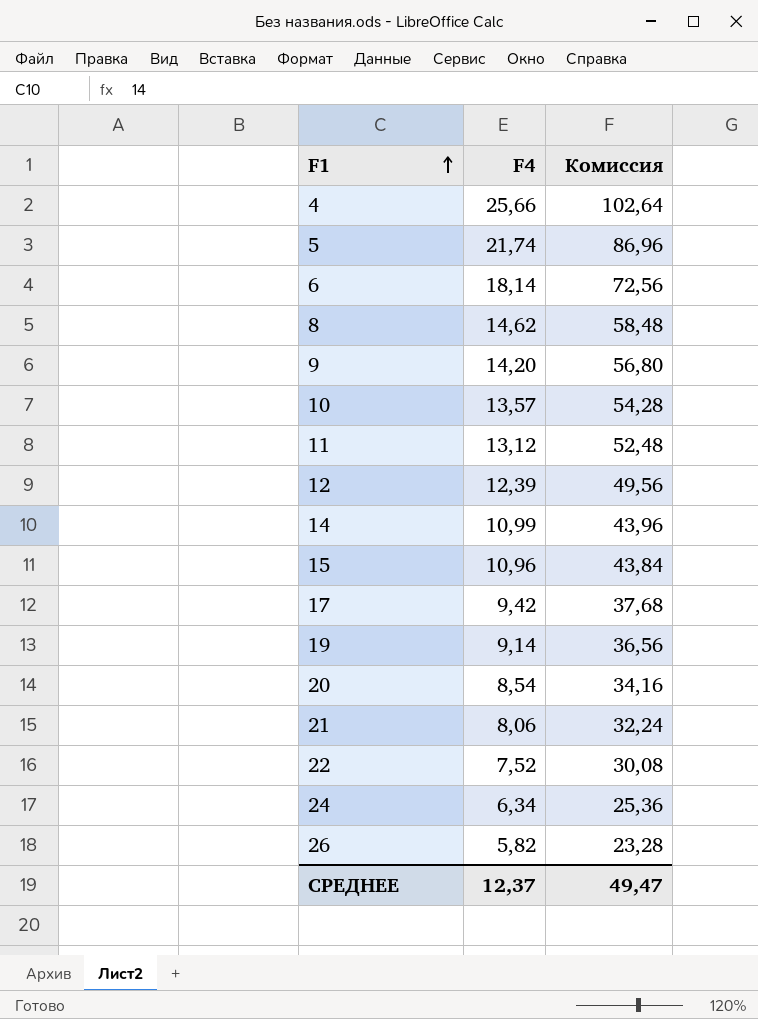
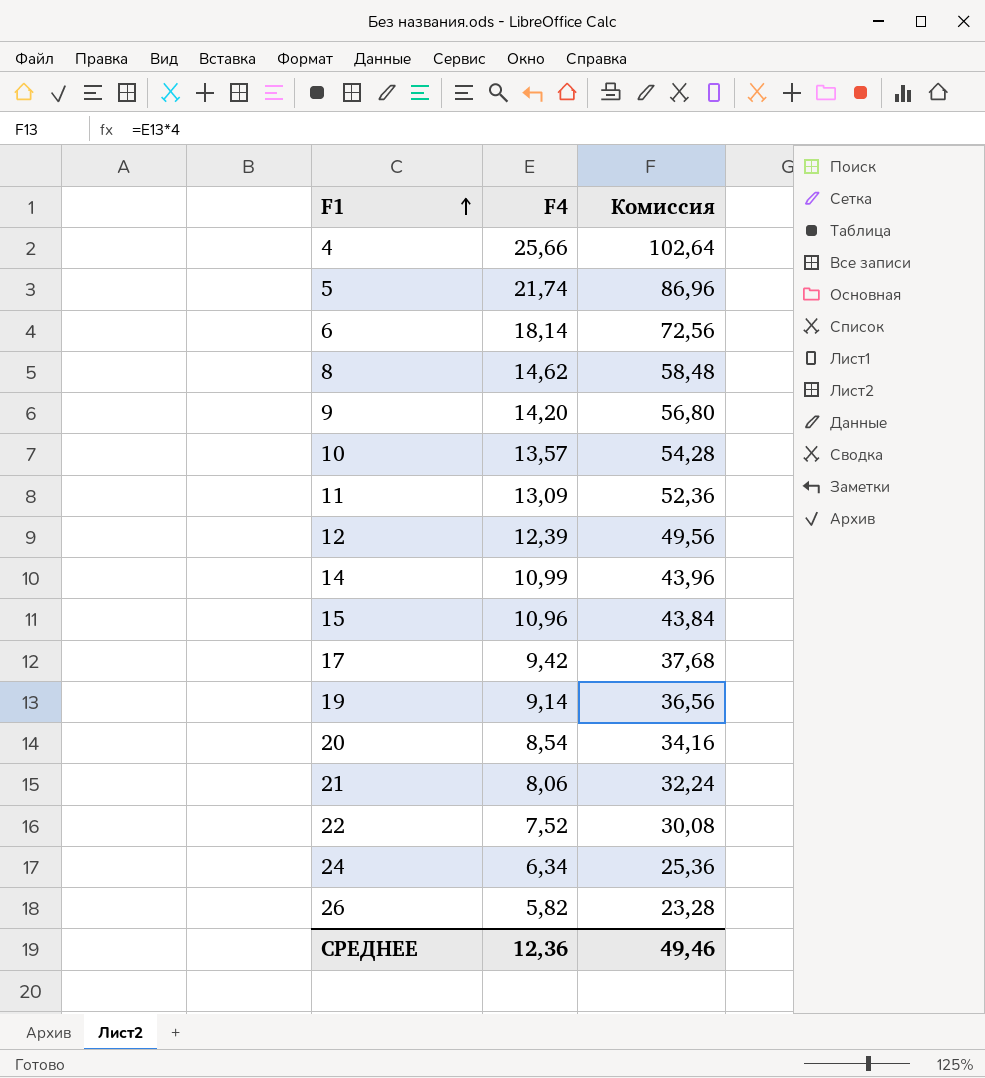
11 | F4: 13,12 -> 13,09
11 | Комиссия: 52,48 -> 52,36
СРЕДНЕЕ | F4: 12,37 -> 12,36
СРЕДНЕЕ | Комиссия: 49,47 -> 49,46

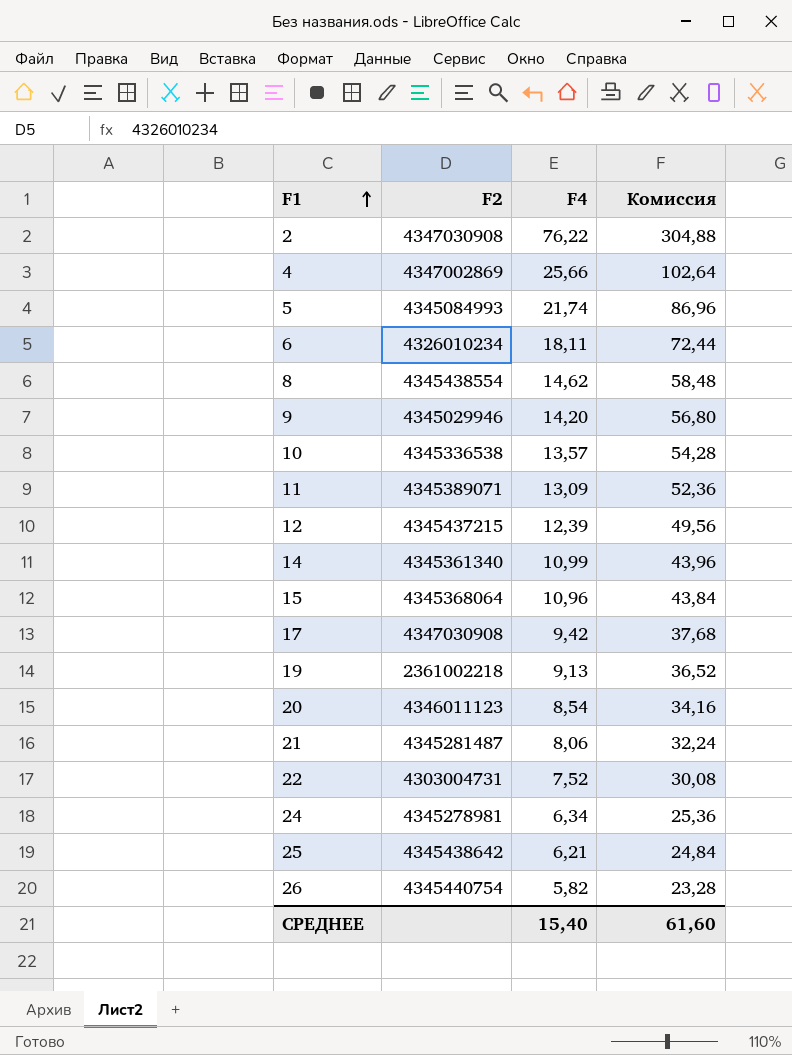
column F2 | position: none -> 2
row 2: none -> 4347030908 | 76,22 | 304,88
6 | F4: 18,14 -> 18,11
6 | Комиссия: 72,56 -> 72,44
19 | F4: 9,14 -> 9,13
19 | Комиссия: 36,56 -> 36,52
row 25: none -> 4345438642 | 6,21 | 24,84
СРЕДНЕЕ | F4: 12,36 -> 15,40
СРЕДНЕЕ | Комиссия: 49,46 -> 61,60

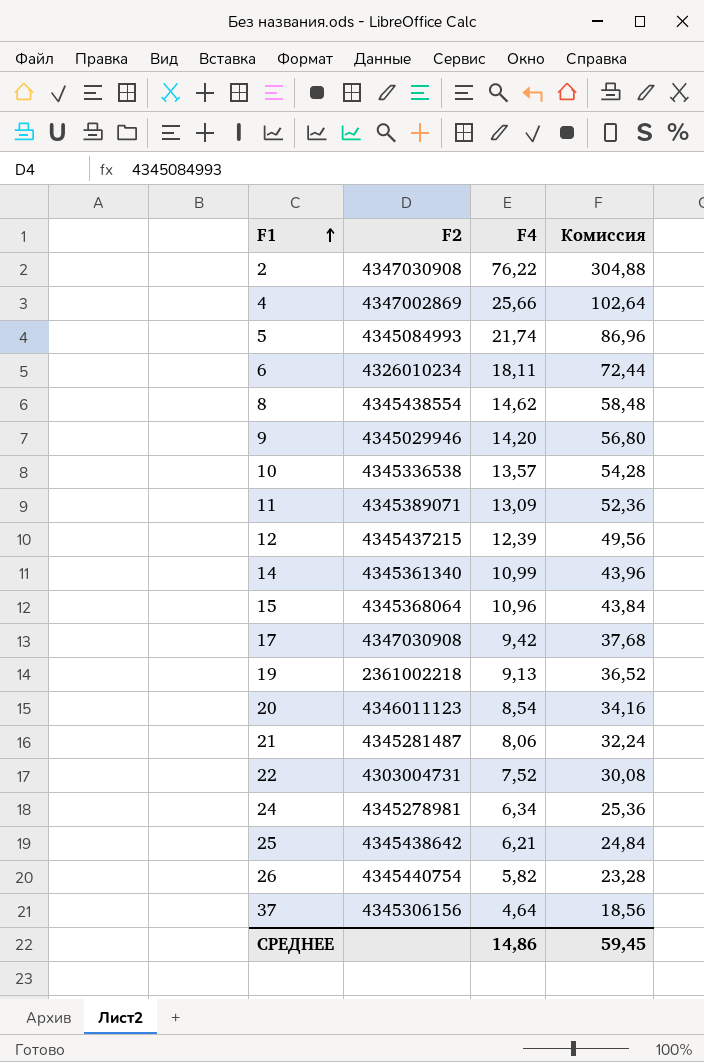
row 37: none -> 4345306156 | 4,64 | 18,56
СРЕДНЕЕ | F4: 15,40 -> 14,86
СРЕДНЕЕ | Комиссия: 61,60 -> 59,45

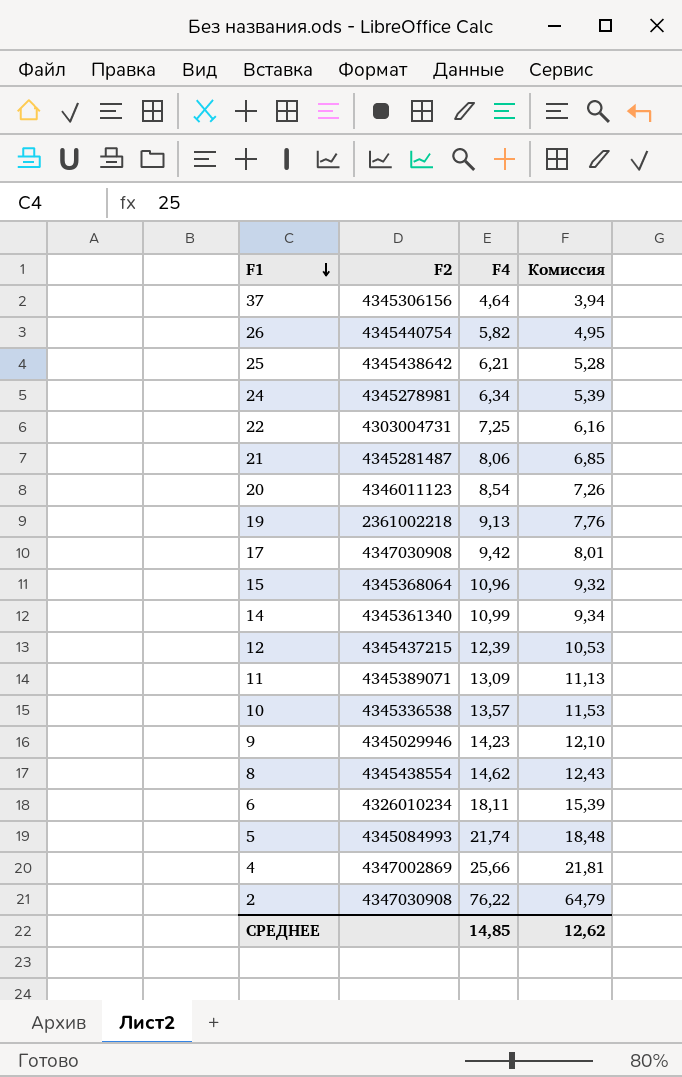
row order: F1 ascending -> F1 descending
column Комиссия | formula: [F4] * 4 -> [F4] * 0,85
22 | F4: 7,52 -> 7,25
9 | F4: 14,20 -> 14,23
СРЕДНЕЕ | F4: 14,86 -> 14,85
СРЕДНЕЕ | Комиссия: 59,45 -> 12,62

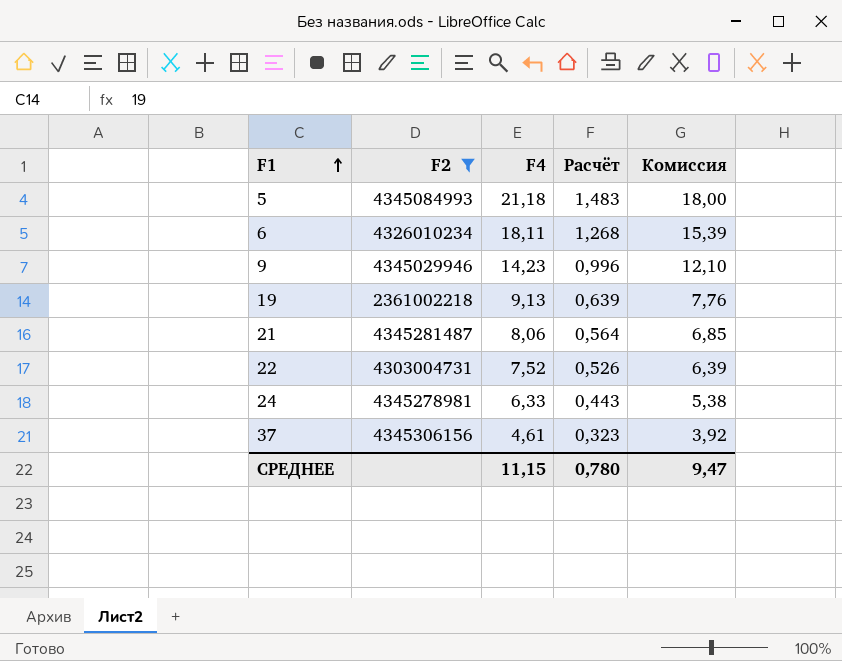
filter: none -> F2 <= 4345306156
row order: F1 descending -> F1 ascending
column Расчёт | formula: none -> [F4] * 0,07
5 | F4: 21,74 -> 21,18
5 | Комиссия: 18,48 -> 18,00
22 | F4: 7,25 -> 7,52
22 | Комиссия: 6,16 -> 6,39
24 | F4: 6,34 -> 6,33
24 | Комиссия: 5,39 -> 5,38
37 | F4: 4,64 -> 4,61
37 | Комиссия: 3,94 -> 3,92
СРЕДНЕЕ | F4: 14,85 -> 11,15
СРЕДНЕЕ | Комиссия: 12,62 -> 9,47

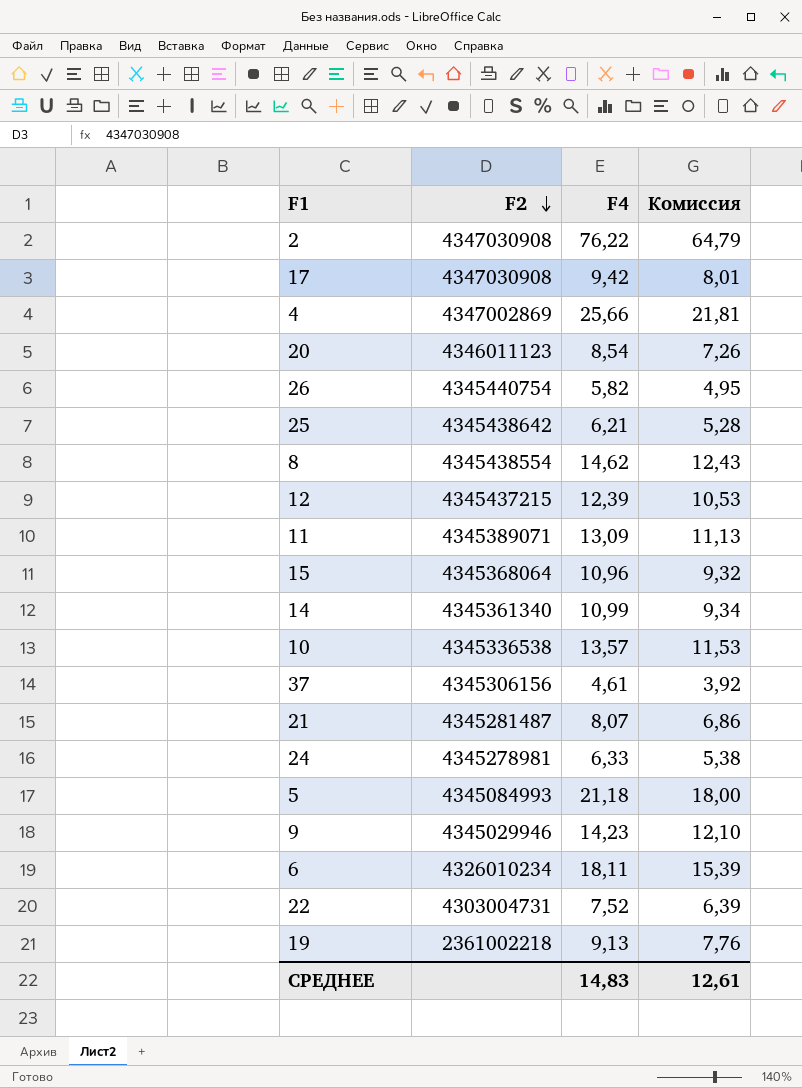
filter: F2 <= 4345306156 -> none
row order: F1 ascending -> F2 descending
column Расчёт | formula: [F4] * 0,07 -> none
21 | F4: 8,06 -> 8,07
21 | Комиссия: 6,85 -> 6,86
СРЕДНЕЕ | F4: 11,15 -> 14,83
СРЕДНЕЕ | Комиссия: 9,47 -> 12,61

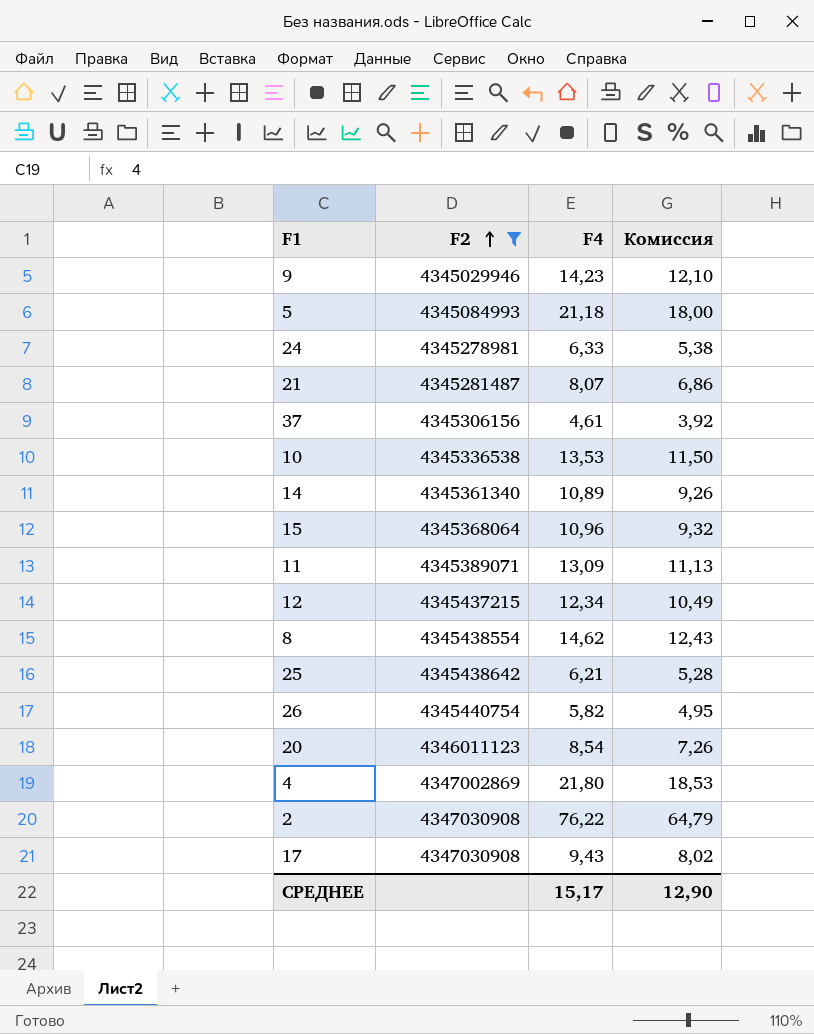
filter: none -> F2 >= 4345029946
row order: F2 descending -> F2 ascending
10 | F4: 13,57 -> 13,53
10 | Комиссия: 11,53 -> 11,50
14 | F4: 10,99 -> 10,89
14 | Комиссия: 9,34 -> 9,26
12 | F4: 12,39 -> 12,34
12 | Комиссия: 10,53 -> 10,49
4 | F4: 25,66 -> 21,80
4 | Комиссия: 21,81 -> 18,53
17 | F4: 9,42 -> 9,43
17 | Комиссия: 8,01 -> 8,02
СРЕДНЕЕ | F4: 14,83 -> 15,17
СРЕДНЕЕ | Комиссия: 12,61 -> 12,90

